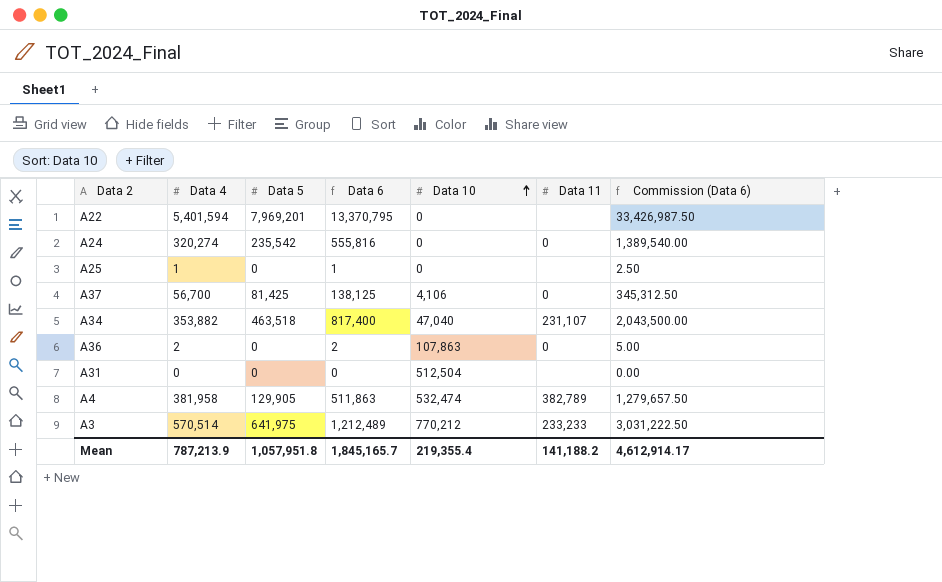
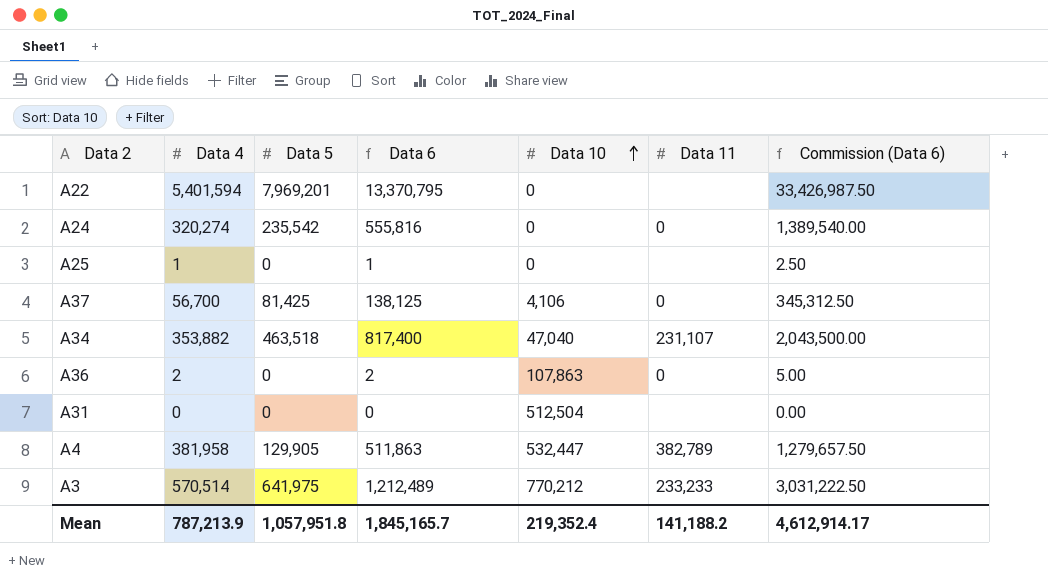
A4 | Data 10: 532,474 -> 532,447
Mean | Data 10: 219,355.4 -> 219,352.4

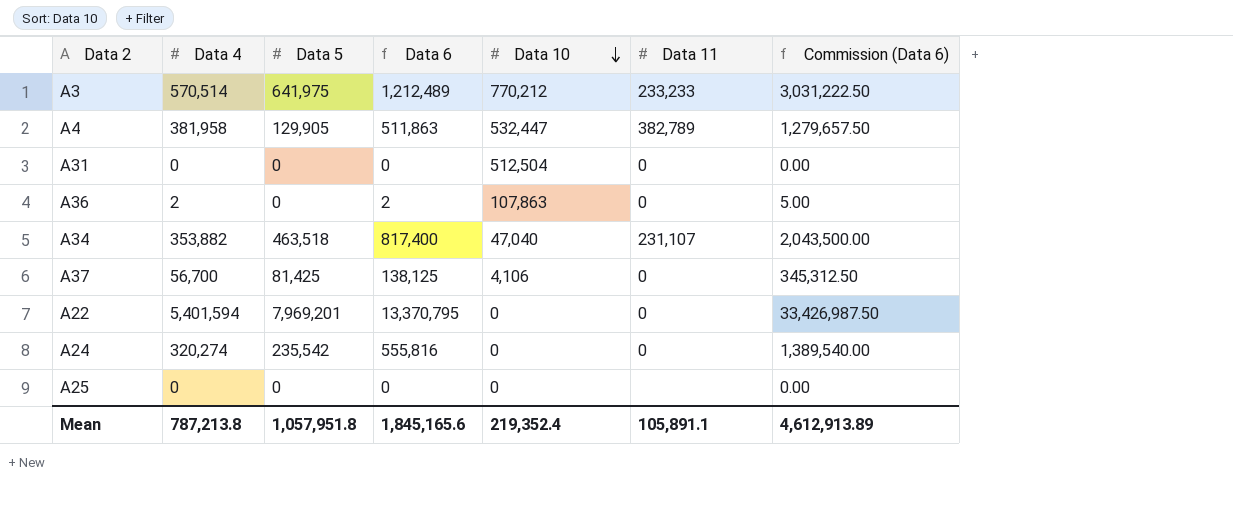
row order: Data 10 ascending -> Data 10 descending
A31 | Data 11: none -> 0
A22 | Data 11: none -> 0
A25 | Data 4: 1 -> 0
A25 | Data 6: 1 -> 0
A25 | Commission (Data 6): 2.50 -> 0.00
Mean | Data 4: 787,213.9 -> 787,213.8
Mean | Data 6: 1,845,165.7 -> 1,845,165.6
Mean | Data 11: 141,188.2 -> 105,891.1
Mean | Commission (Data 6): 4,612,914.17 -> 4,612,913.89

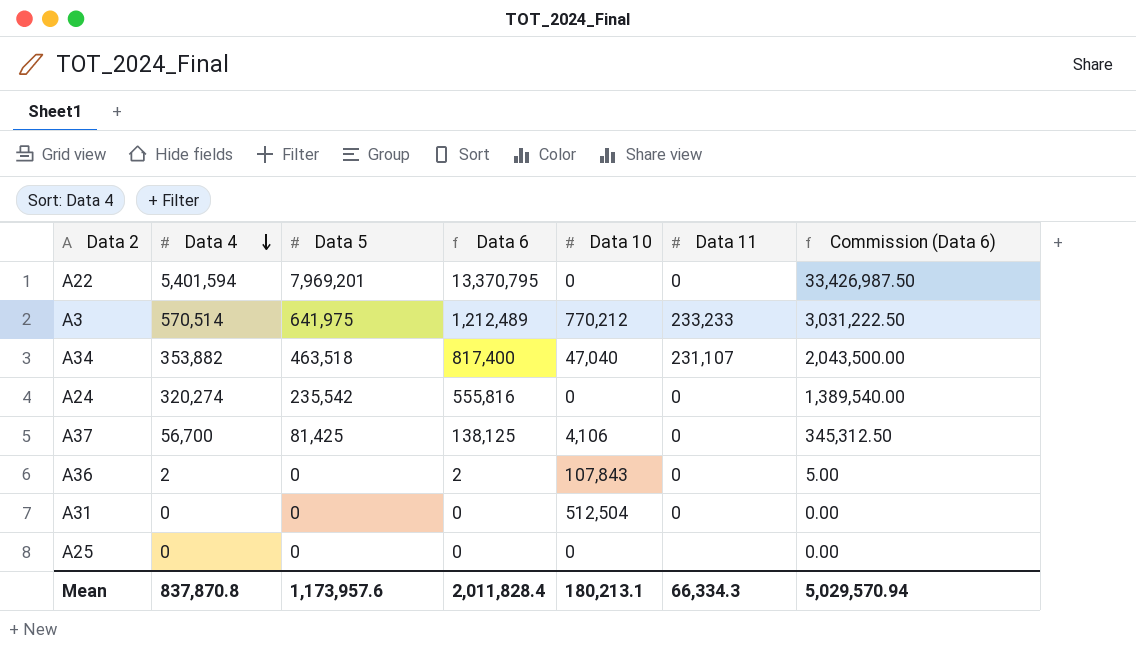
row order: Data 10 descending -> Data 4 descending
row A4: 381,958 | 129,905 | 511,863 | 532,447 | 382,789 | 1,279,657.50 -> none
A36 | Data 10: 107,863 -> 107,843
Mean | Data 4: 787,213.8 -> 837,870.8
Mean | Data 5: 1,057,951.8 -> 1,173,957.6
Mean | Data 6: 1,845,165.6 -> 2,011,828.4
Mean | Data 10: 219,352.4 -> 180,213.1
Mean | Data 11: 105,891.1 -> 66,334.3
Mean | Commission (Data 6): 4,612,913.89 -> 5,029,570.94

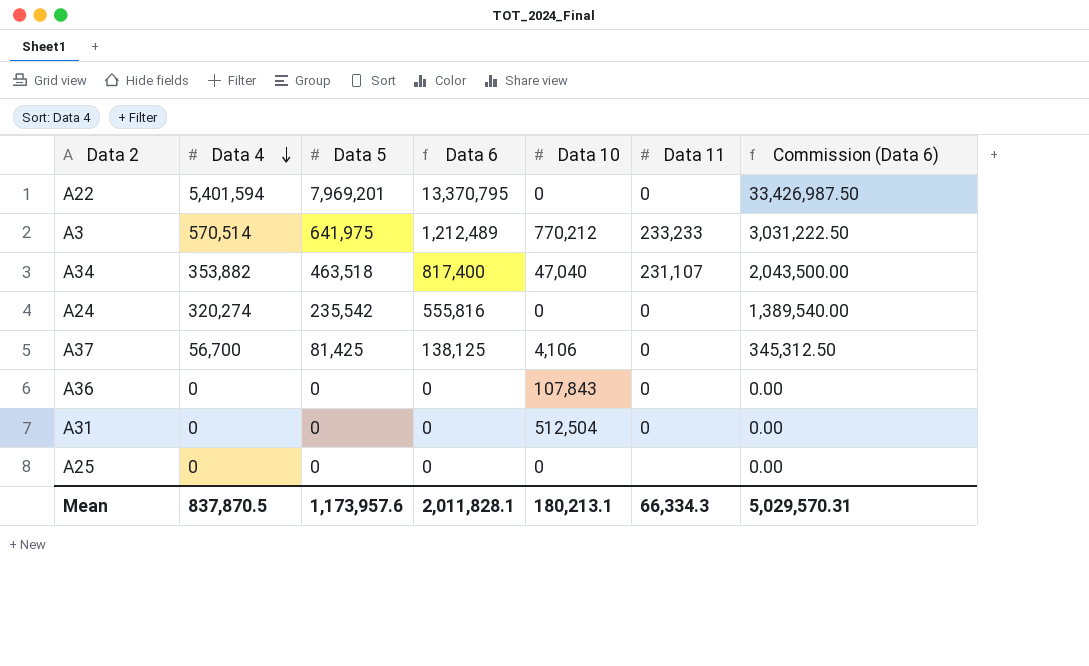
A36 | Data 4: 2 -> 0
A36 | Data 6: 2 -> 0
A36 | Commission (Data 6): 5.00 -> 0.00
Mean | Data 4: 837,870.8 -> 837,870.5
Mean | Data 6: 2,011,828.4 -> 2,011,828.1
Mean | Commission (Data 6): 5,029,570.94 -> 5,029,570.31

